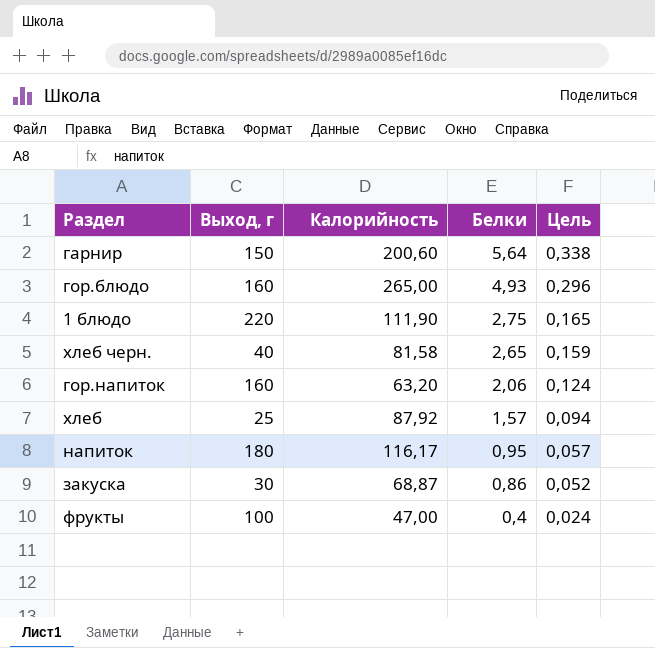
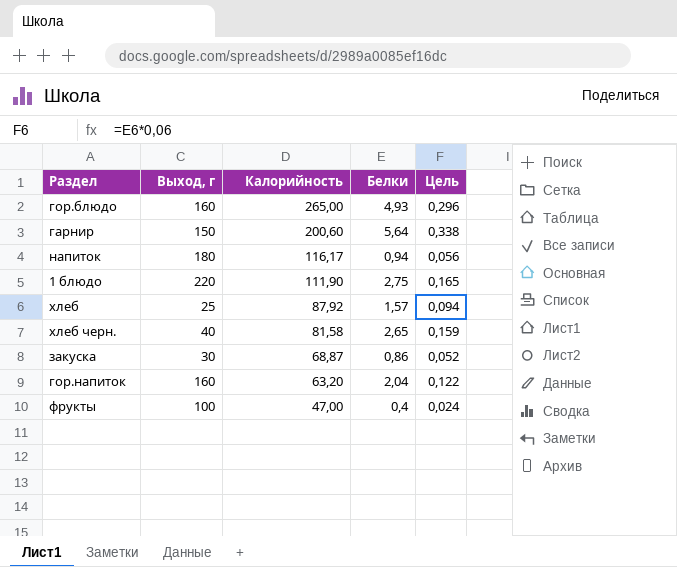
row order: Белки descending -> Калорийность descending
напиток | Белки: 0,95 -> 0,94
напиток | Цель: 0,057 -> 0,056
гор.напиток | Белки: 2,06 -> 2,04
гор.напиток | Цель: 0,124 -> 0,122

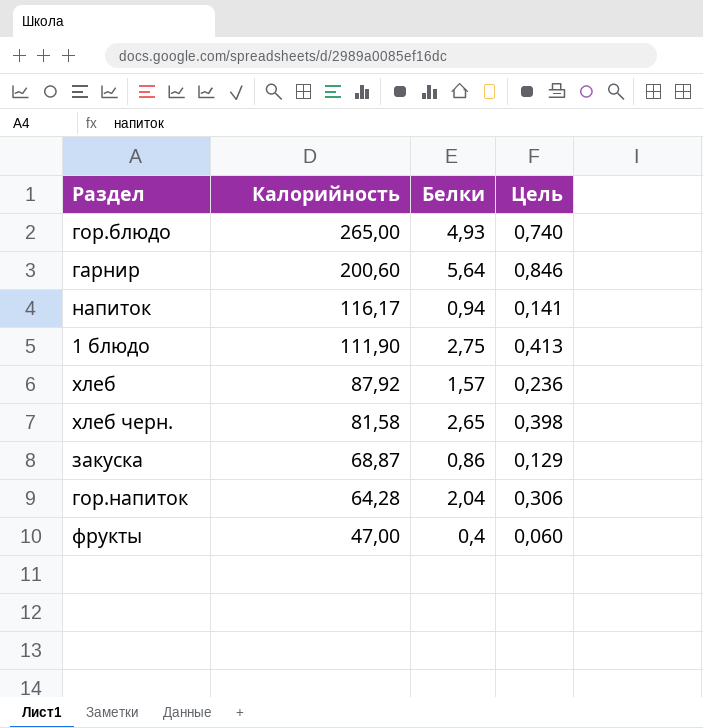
column Выход, г | position: 2 -> none
column Цель | formula: [Белки] * 0,06 -> [Белки] * 0,15
гор.напиток | Калорийность: 63,20 -> 64,28

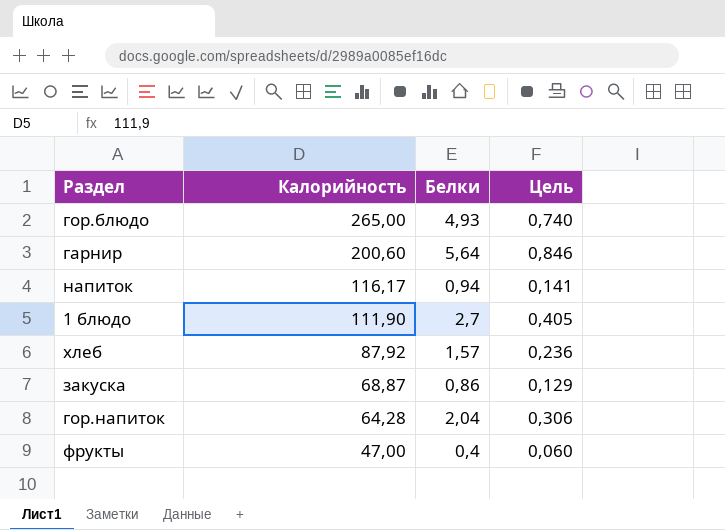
row хлеб черн.: 81,58 | 2,65 | 0,398 -> none
1 блюдо | Белки: 2,75 -> 2,7
1 блюдо | Цель: 0,413 -> 0,405

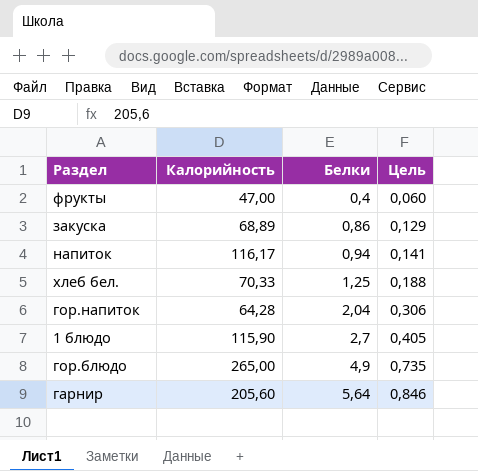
row order: Калорийность descending -> Белки ascending
row хлеб: 87,92 | 1,57 | 0,236 -> none
закуска | Калорийность: 68,87 -> 68,89
row хлеб бел.: none -> 70,33 | 1,25 | 0,188
1 блюдо | Калорийность: 111,90 -> 115,90
гор.блюдо | Белки: 4,93 -> 4,9
гор.блюдо | Цель: 0,740 -> 0,735
гарнир | Калорийность: 200,60 -> 205,60

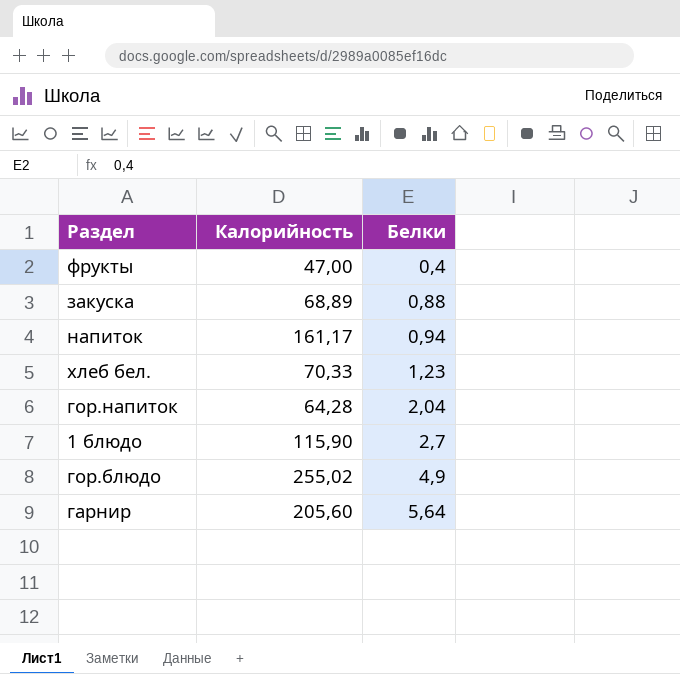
column Цель | formula: [Белки] * 0,15 -> none
закуска | Белки: 0,86 -> 0,88
напиток | Калорийность: 116,17 -> 161,17
хлеб бел. | Белки: 1,25 -> 1,23
гор.блюдо | Калорийность: 265,00 -> 255,02

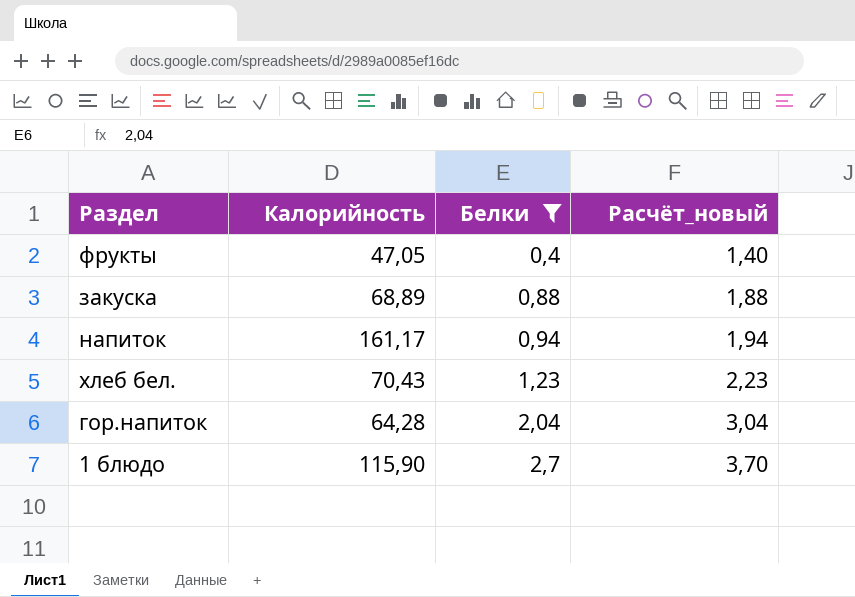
filter: none -> Белки <= 2,7
column Расчёт_новый | formula: none -> [Белки] + 1
фрукты | Калорийность: 47,00 -> 47,05
хлеб бел. | Калорийность: 70,33 -> 70,43

